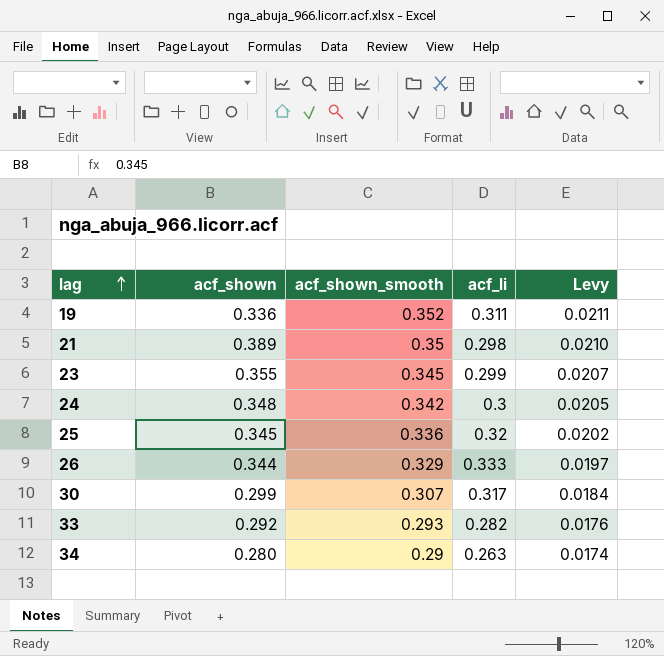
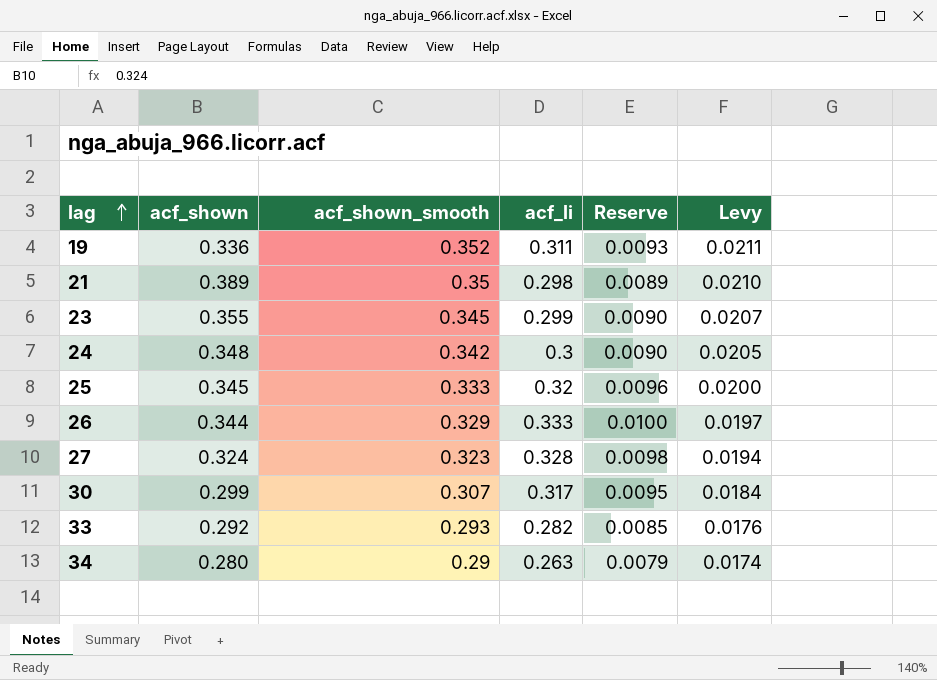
column Reserve | formula: none -> [acf_li] * 0.03
25 | acf_shown_smooth: 0.336 -> 0.333
25 | Levy: 0.0202 -> 0.0200
row 27: none -> 0.324 | 0.323 | 0.328 | 0.0098 | 0.0194

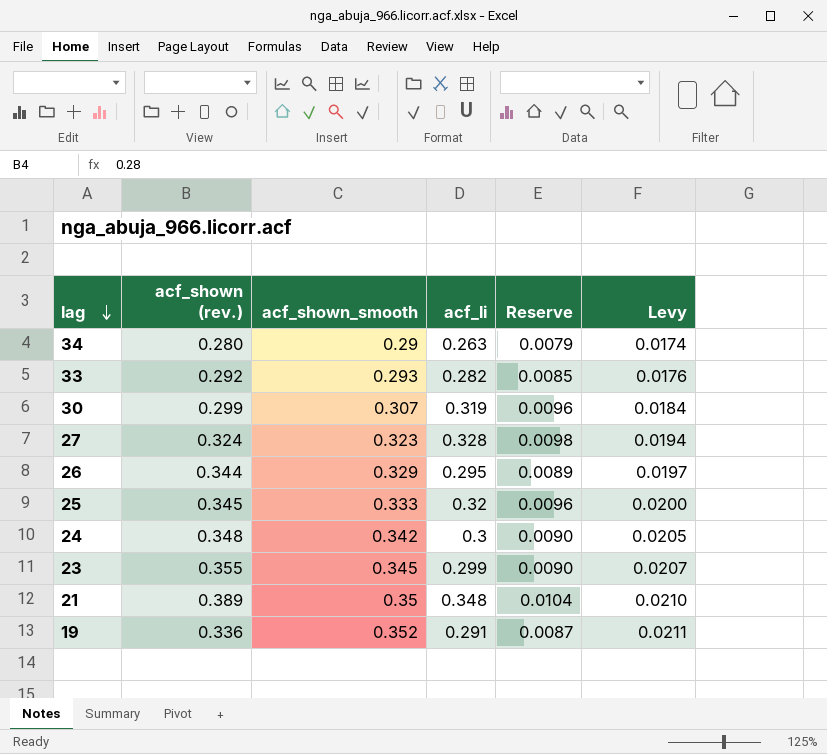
row order: lag ascending -> lag descending
column name: acf_shown -> acf_shown (rev.)
30 | acf_li: 0.317 -> 0.319
30 | Reserve: 0.0095 -> 0.0096
26 | acf_li: 0.333 -> 0.295
26 | Reserve: 0.0100 -> 0.0089
21 | acf_li: 0.298 -> 0.348
21 | Reserve: 0.0089 -> 0.0104
19 | acf_li: 0.311 -> 0.291
19 | Reserve: 0.0093 -> 0.0087

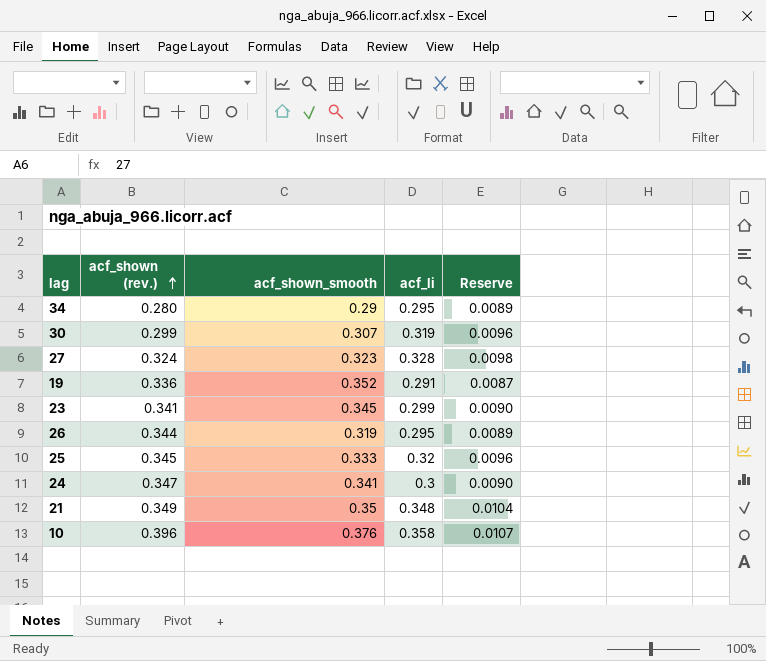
row order: lag descending -> acf_shown (rev.) ascending
column Levy | formula: [acf_shown_smooth] * 0.06 -> none
row 33: 0.292 | 0.293 | 0.282 | 0.0085 | 0.0176 -> none
34 | acf_li: 0.263 -> 0.295
34 | Reserve: 0.0079 -> 0.0089
23 | acf_shown (rev.): 0.355 -> 0.341
26 | acf_shown_smooth: 0.329 -> 0.319
24 | acf_shown (rev.): 0.348 -> 0.347
24 | acf_shown_smooth: 0.342 -> 0.341
21 | acf_shown (rev.): 0.389 -> 0.349
row 10: none -> 0.396 | 0.376 | 0.358 | 0.0107

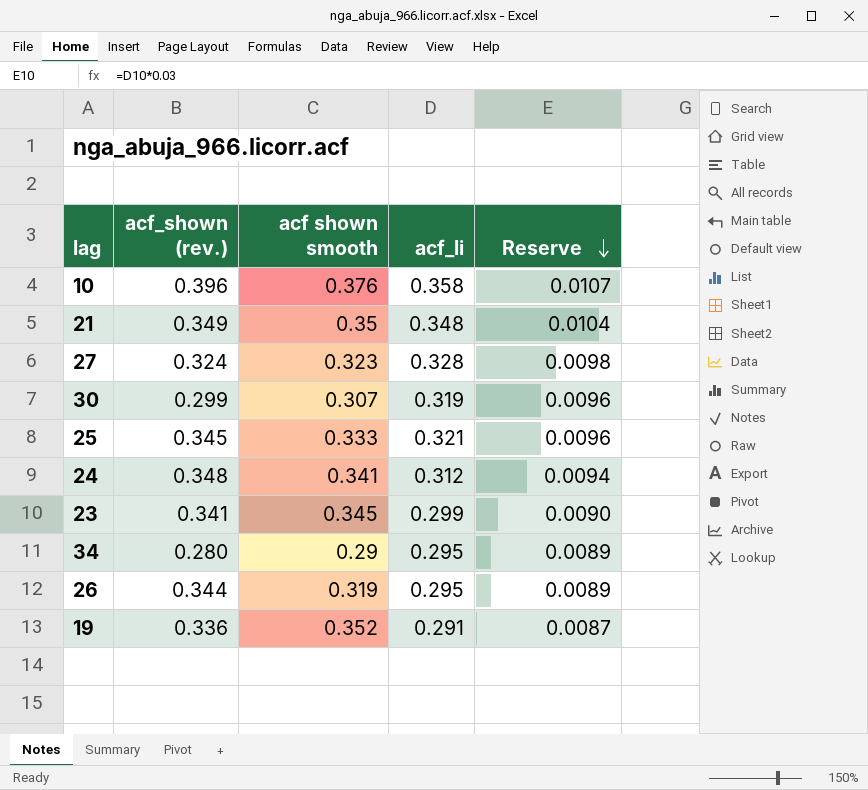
row order: acf_shown (rev.) ascending -> Reserve descending
column name: acf_shown_smooth -> acf shown smooth
25 | acf_li: 0.32 -> 0.321
24 | acf_shown (rev.): 0.347 -> 0.348
24 | acf_li: 0.3 -> 0.312
24 | Reserve: 0.0090 -> 0.0094

